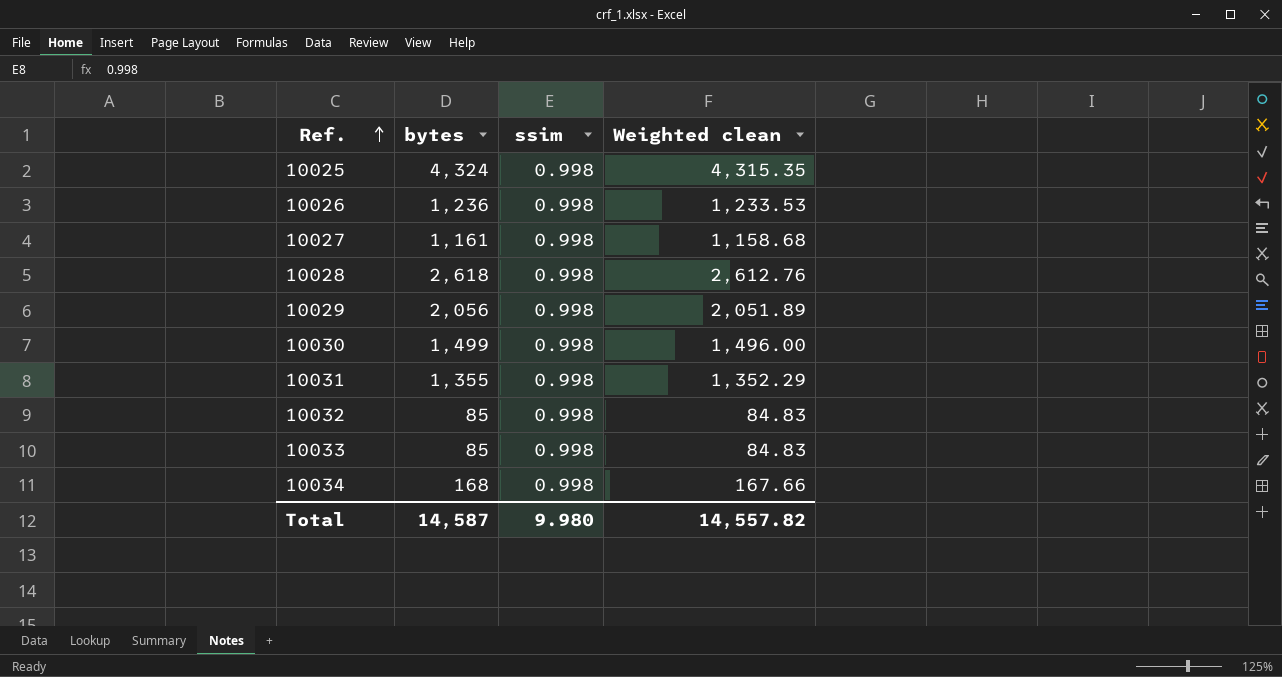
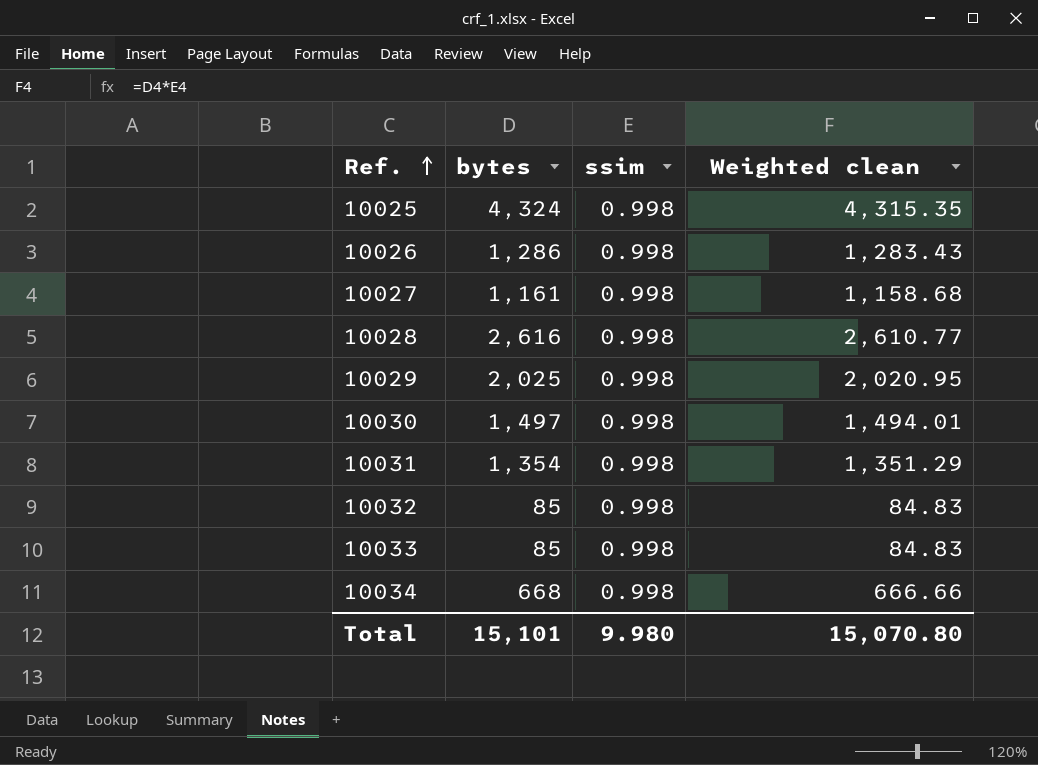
10026 | bytes: 1,236 -> 1,286
10026 | Weighted clean: 1,233.53 -> 1,283.43
10028 | bytes: 2,618 -> 2,616
10028 | Weighted clean: 2,612.76 -> 2,610.77
10029 | bytes: 2,056 -> 2,025
10029 | Weighted clean: 2,051.89 -> 2,020.95
10030 | bytes: 1,499 -> 1,497
10030 | Weighted clean: 1,496.00 -> 1,494.01
10031 | bytes: 1,355 -> 1,354
10031 | Weighted clean: 1,352.29 -> 1,351.29
10034 | bytes: 168 -> 668
10034 | Weighted clean: 167.66 -> 666.66
Total | bytes: 14,587 -> 15,101
Total | Weighted clean: 14,557.82 -> 15,070.80

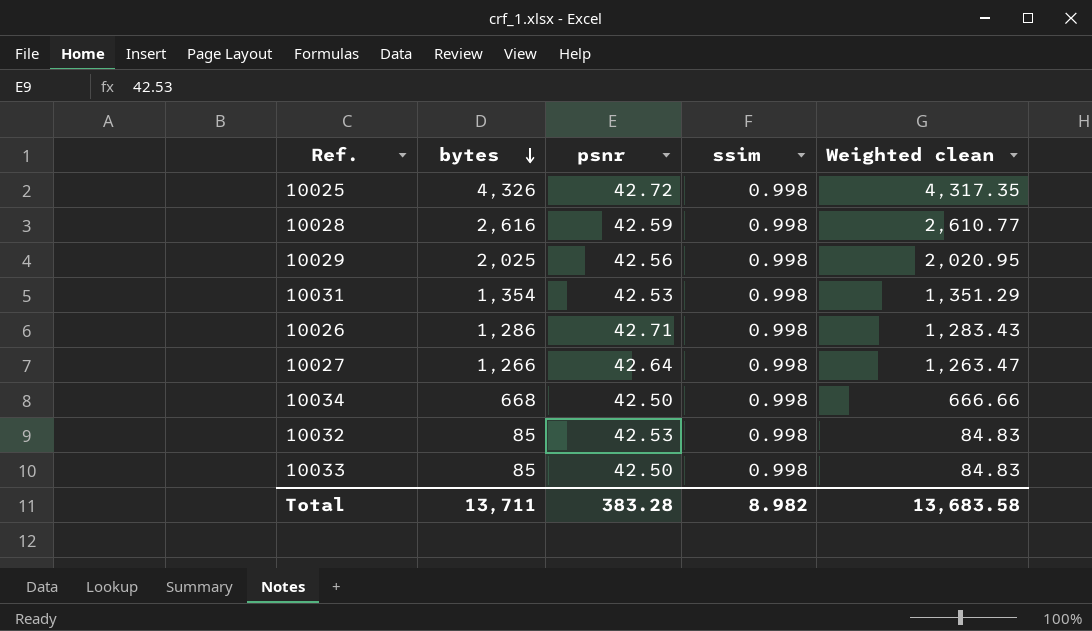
row order: Ref. ascending -> bytes descending
column psnr | position: none -> 3
row 10030: 1,497 | 0.998 | 1,494.01 -> none
10025 | bytes: 4,324 -> 4,326
10025 | Weighted clean: 4,315.35 -> 4,317.35
10027 | bytes: 1,161 -> 1,266
10027 | Weighted clean: 1,158.68 -> 1,263.47
Total | bytes: 15,101 -> 13,711
Total | ssim: 9.980 -> 8.982
Total | Weighted clean: 15,070.80 -> 13,683.58

